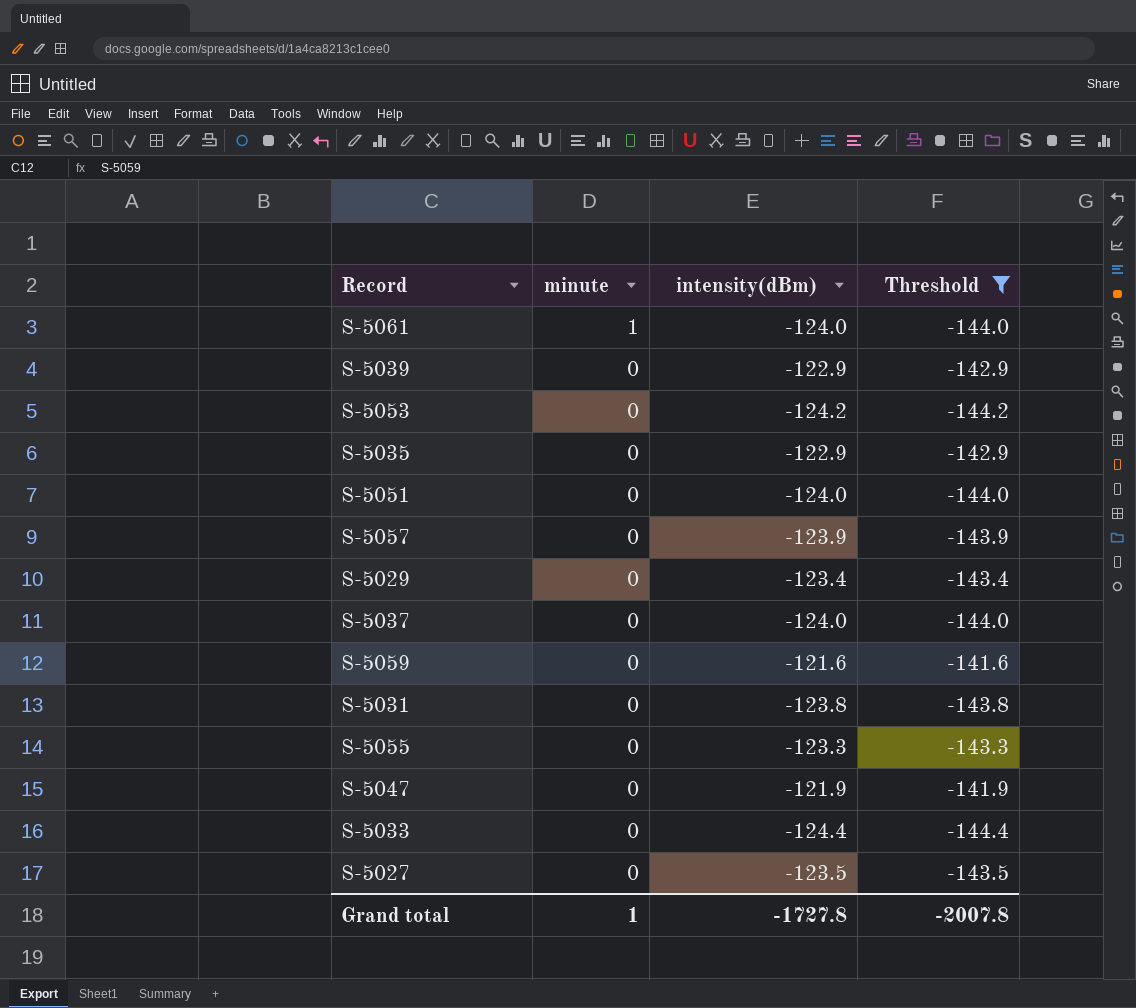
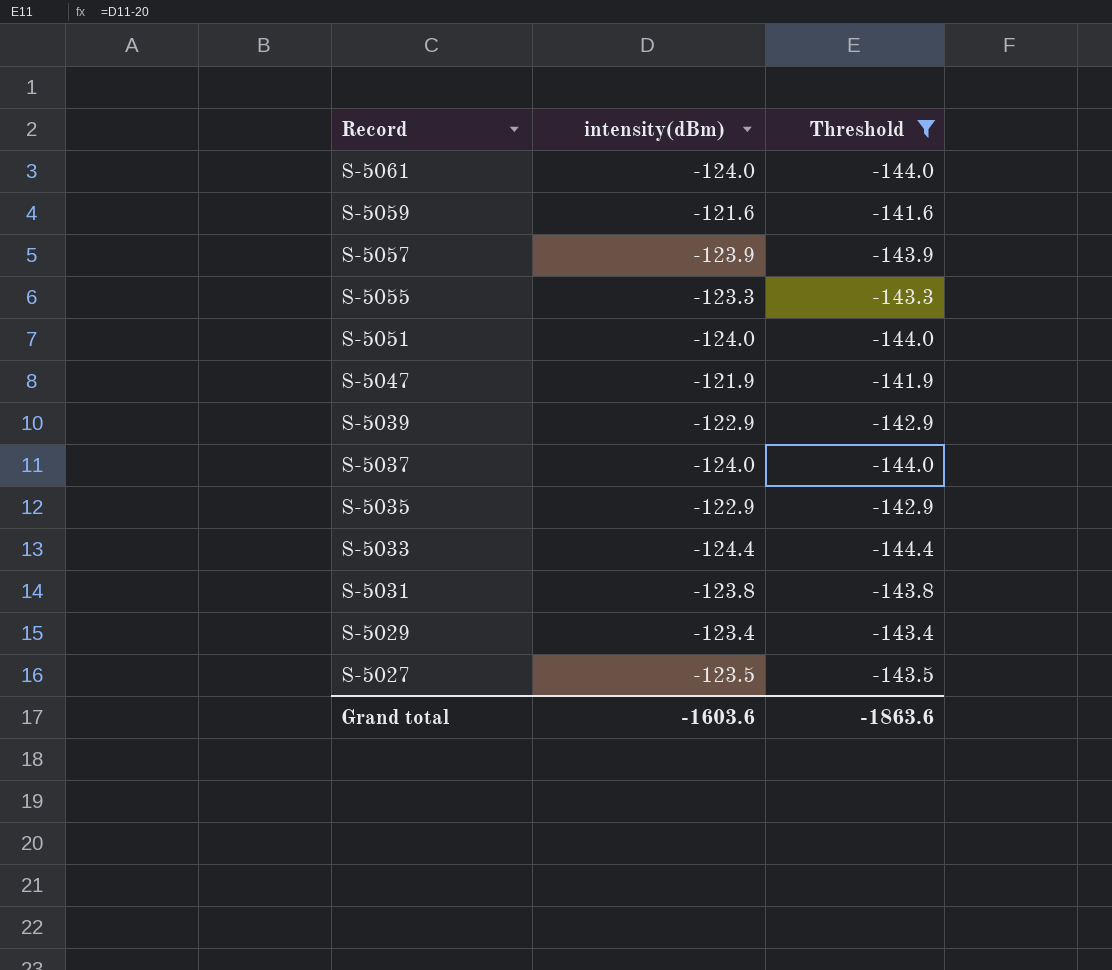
row order: minute descending -> Record descending
column minute | position: 2 -> none
row S-5053: 0 | -124.2 | -144.2 -> none
Grand total | intensity(dBm): -1727.8 -> -1603.6
Grand total | Threshold: -2007.8 -> -1863.6

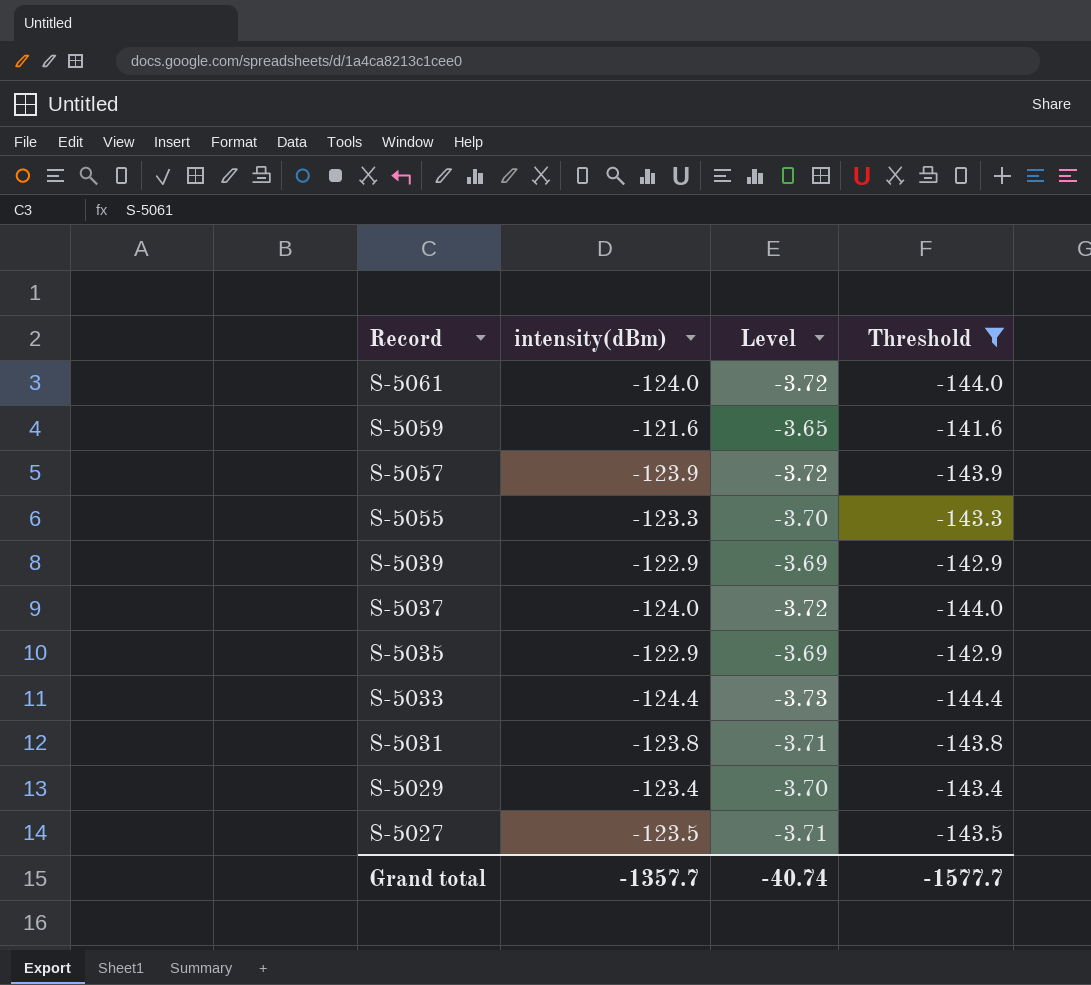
column Level | formula: none -> [intensity(dBm)] * 0.03
row S-5051: -124.0 | -144.0 -> none
row S-5047: -121.9 | -141.9 -> none
Grand total | intensity(dBm): -1603.6 -> -1357.7
Grand total | Threshold: -1863.6 -> -1577.7

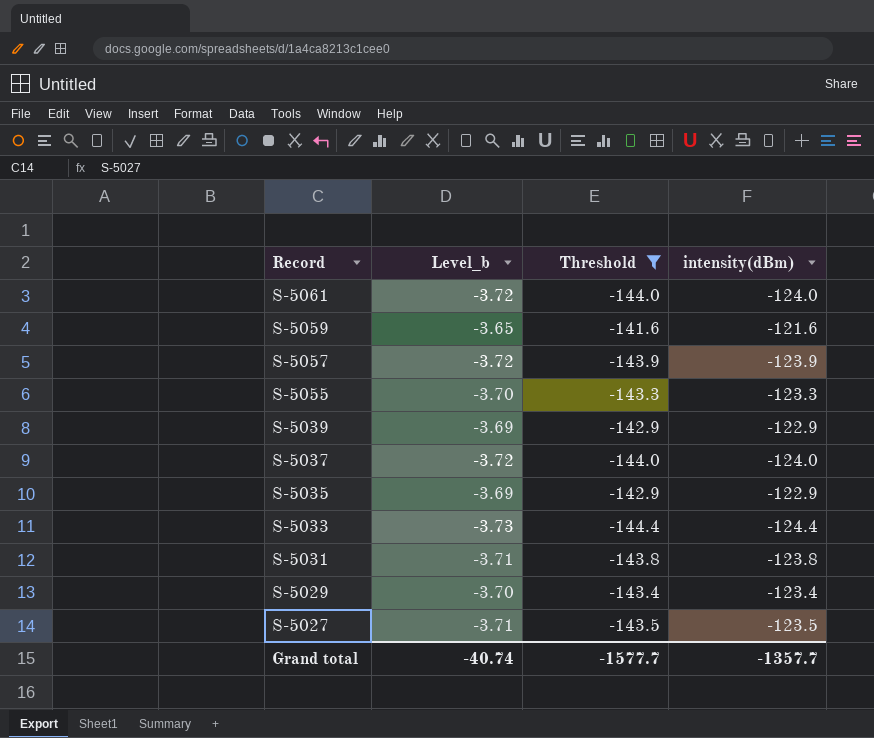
column name: Level -> Level_b
column intensity(dBm) | position: 2 -> 4

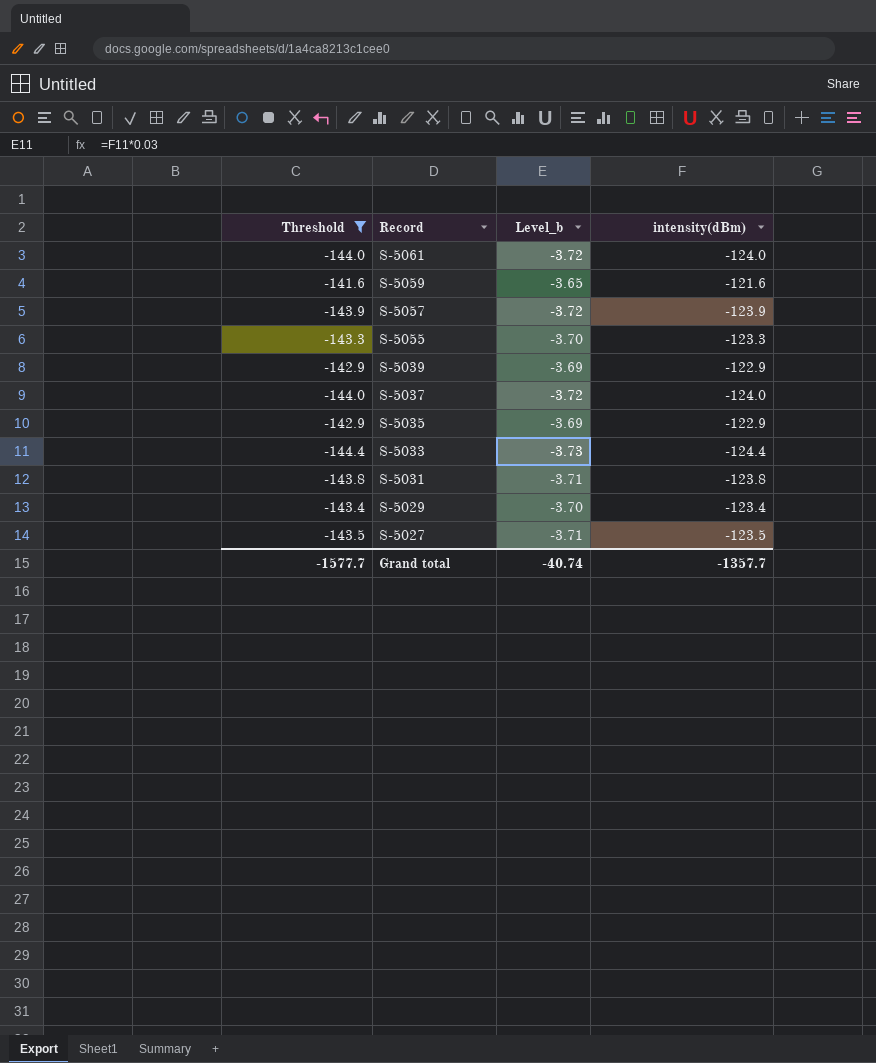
column Threshold | position: 3 -> 1

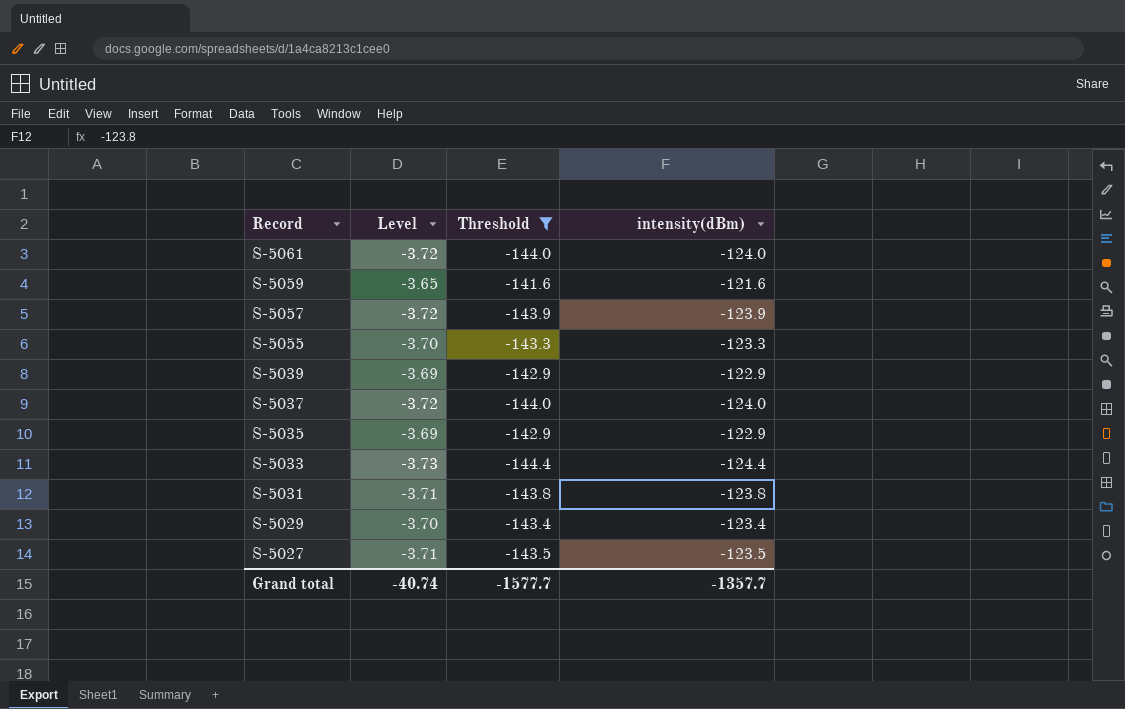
column name: Level_b -> Level
column Threshold | position: 1 -> 3

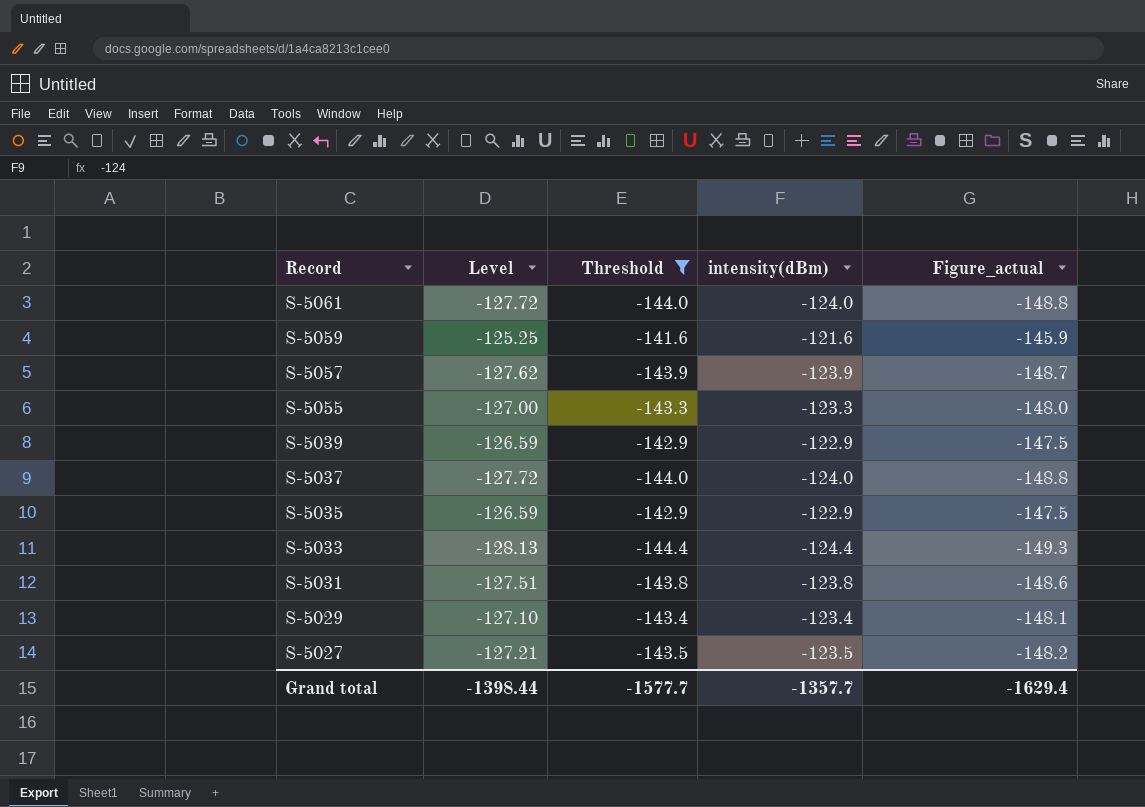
column Level | formula: [intensity(dBm)] * 0.03 -> [intensity(dBm)] * 1.03
column Figure_actual | formula: none -> [intensity(dBm)] * 1.2
Grand total | Level: -40.74 -> -1398.44

